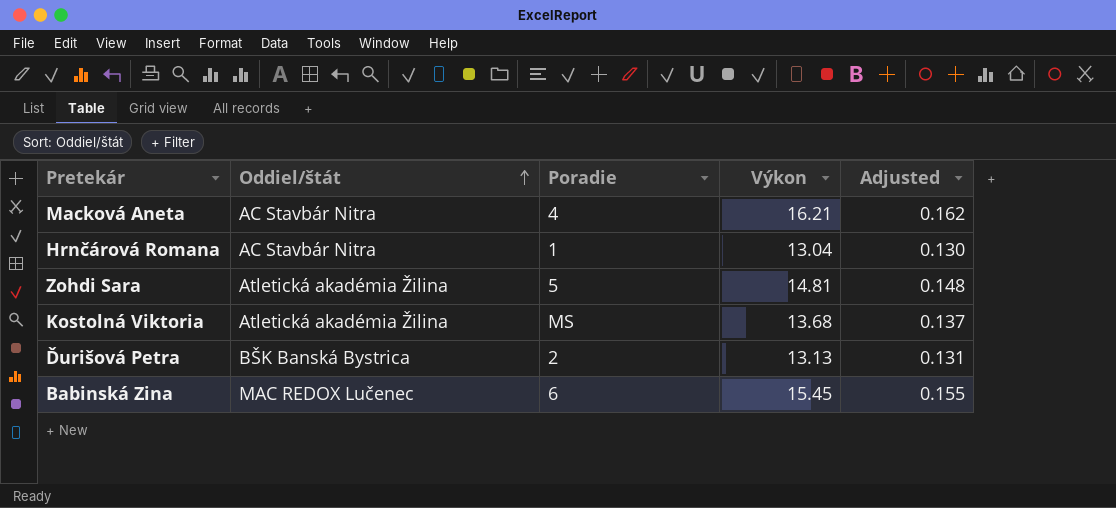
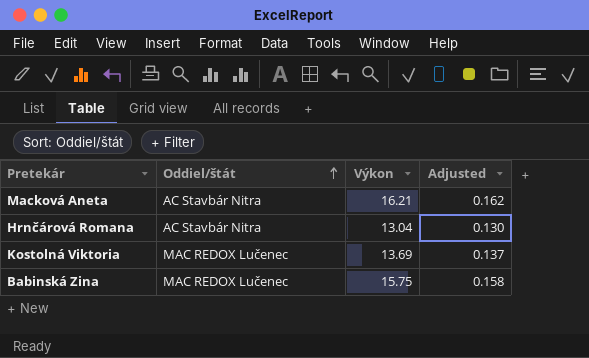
column Poradie | position: 3 -> none
row Zohdi Sara: Atletická akadémia Žilina | 5 | 14.81 | 0.148 -> none
row Ďurišová Petra: BŠK Banská Bystrica | 2 | 13.13 | 0.131 -> none
Kostolná Viktoria | Oddiel/štát: Atletická akadémia Žilina -> MAC REDOX Lučenec
Kostolná Viktoria | Výkon: 13.68 -> 13.69
Babinská Zina | Výkon: 15.45 -> 15.75
Babinská Zina | Adjusted: 0.155 -> 0.158

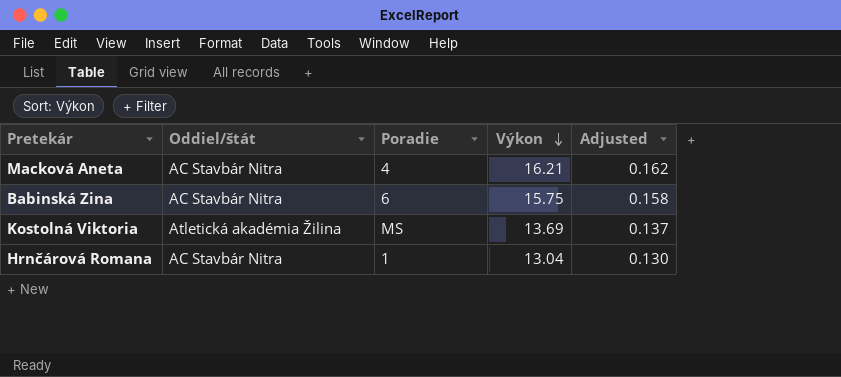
row order: Oddiel/štát ascending -> Výkon descending
column Poradie | position: none -> 3
Babinská Zina | Oddiel/štát: MAC REDOX Lučenec -> AC Stavbár Nitra
Kostolná Viktoria | Oddiel/štát: MAC REDOX Lučenec -> Atletická akadémia Žilina

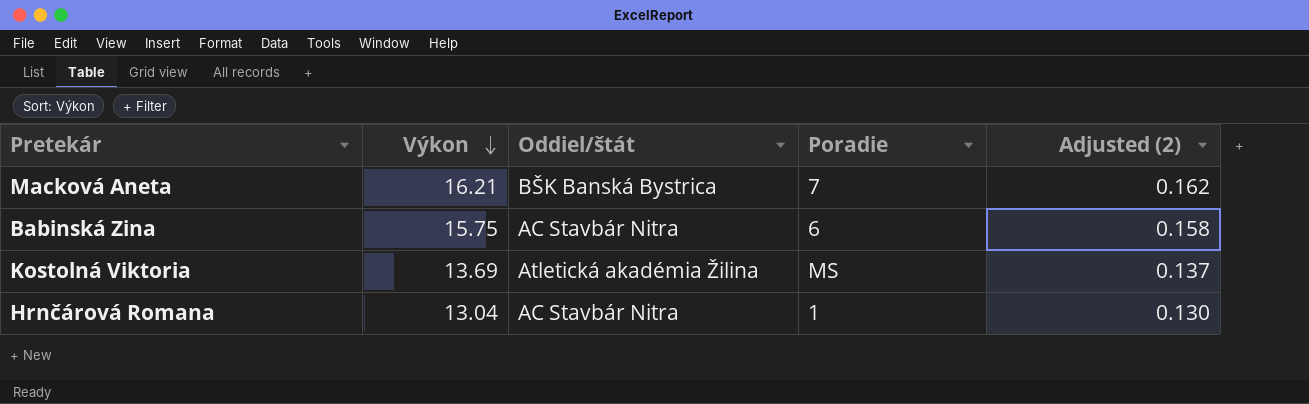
column Výkon | position: 4 -> 2
column name: Adjusted -> Adjusted (2)
Macková Aneta | Oddiel/štát: AC Stavbár Nitra -> BŠK Banská Bystrica
Macková Aneta | Poradie: 4 -> 7

